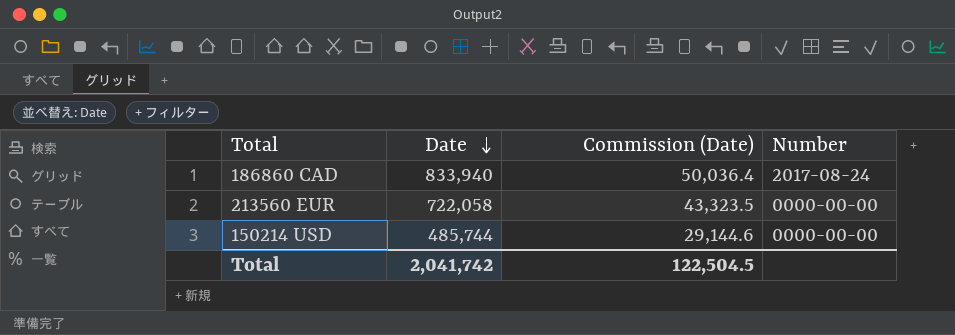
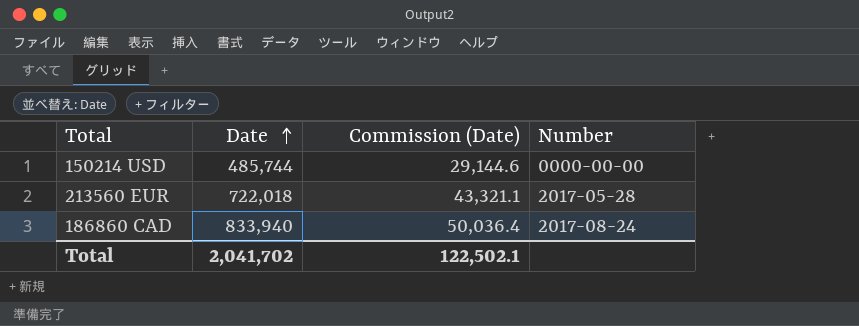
row order: Date descending -> Date ascending
213560 EUR | Date: 722,058 -> 722,018
213560 EUR | Commission (Date): 43,323.5 -> 43,321.1
213560 EUR | Number: 0000-00-00 -> 2017-05-28
Total | Date: 2,041,742 -> 2,041,702
Total | Commission (Date): 122,504.5 -> 122,502.1

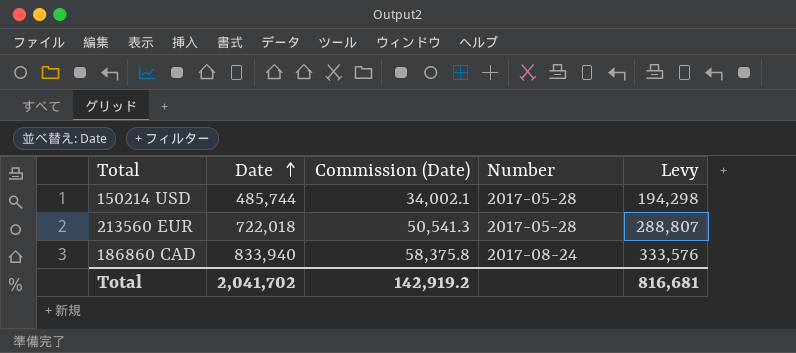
column Commission (Date) | formula: [Date] * 0.06 -> [Date] * 0.07
column Levy | formula: none -> [Date] * 0.4
150214 USD | Number: 0000-00-00 -> 2017-05-28
Total | Commission (Date): 122,502.1 -> 142,919.2

